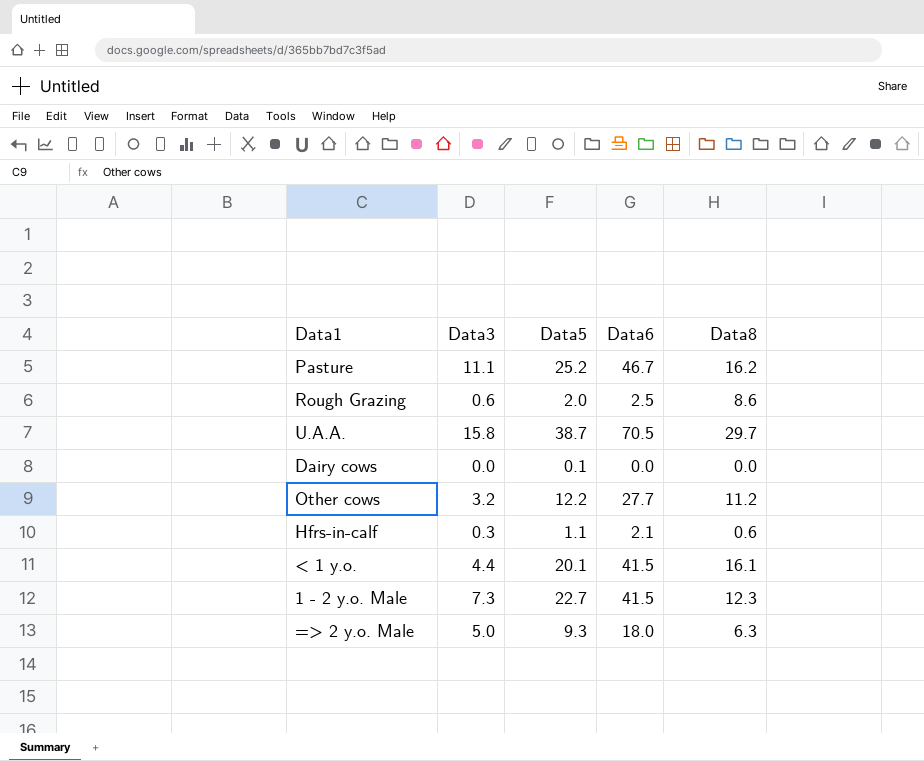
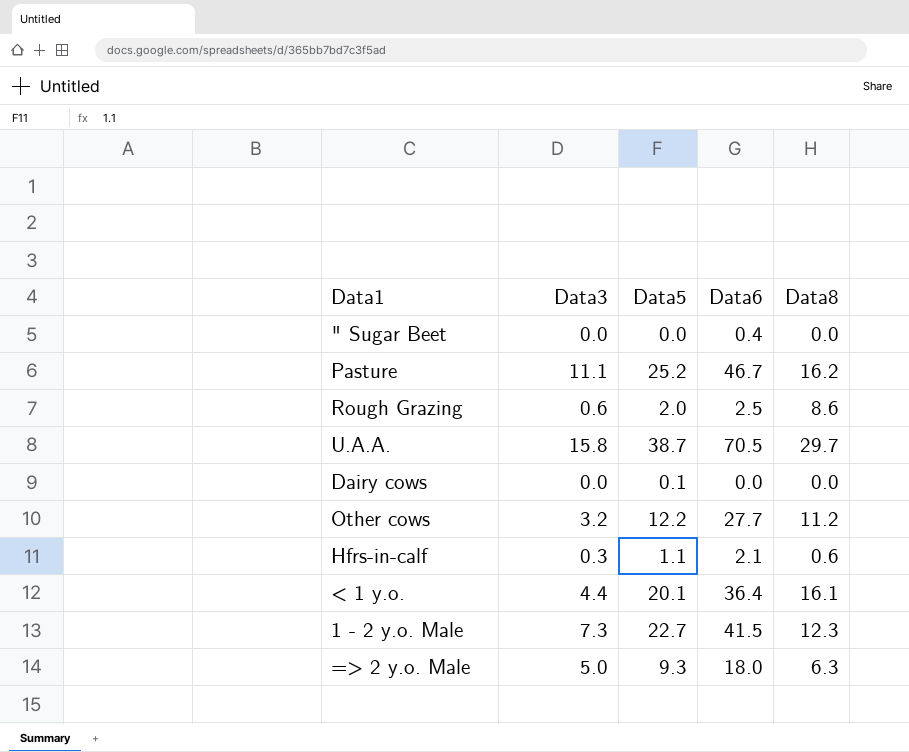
row " Sugar Beet: none -> 0.0 | 0.0 | 0.4 | 0.0
< 1 y.o. | Data6: 41.5 -> 36.4

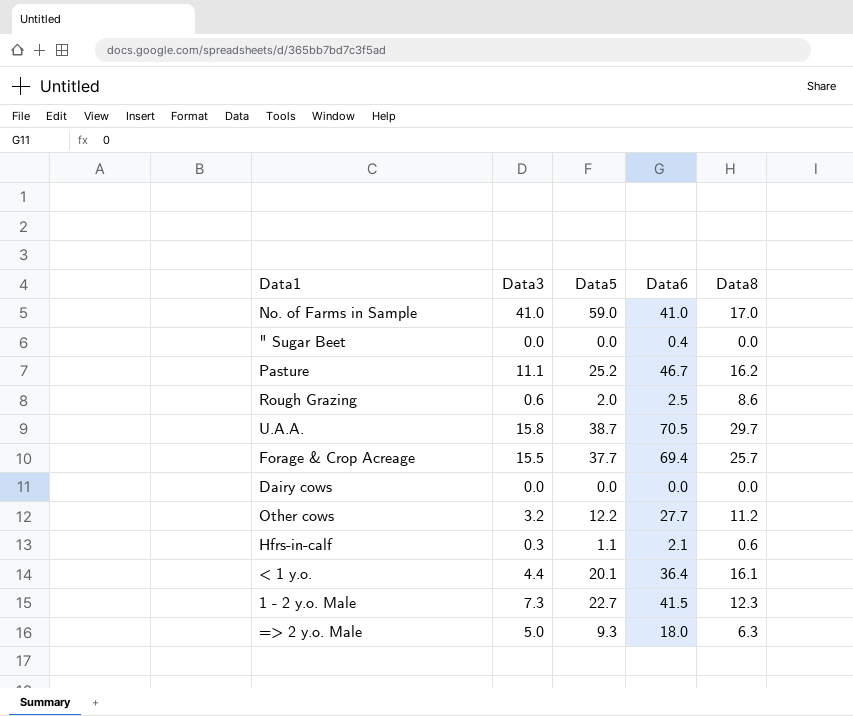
row No. of Farms in Sample: none -> 41.0 | 59.0 | 41.0 | 17.0
row Forage & Crop Acreage: none -> 15.5 | 37.7 | 69.4 | 25.7
Dairy cows | Data5: 0.1 -> 0.0

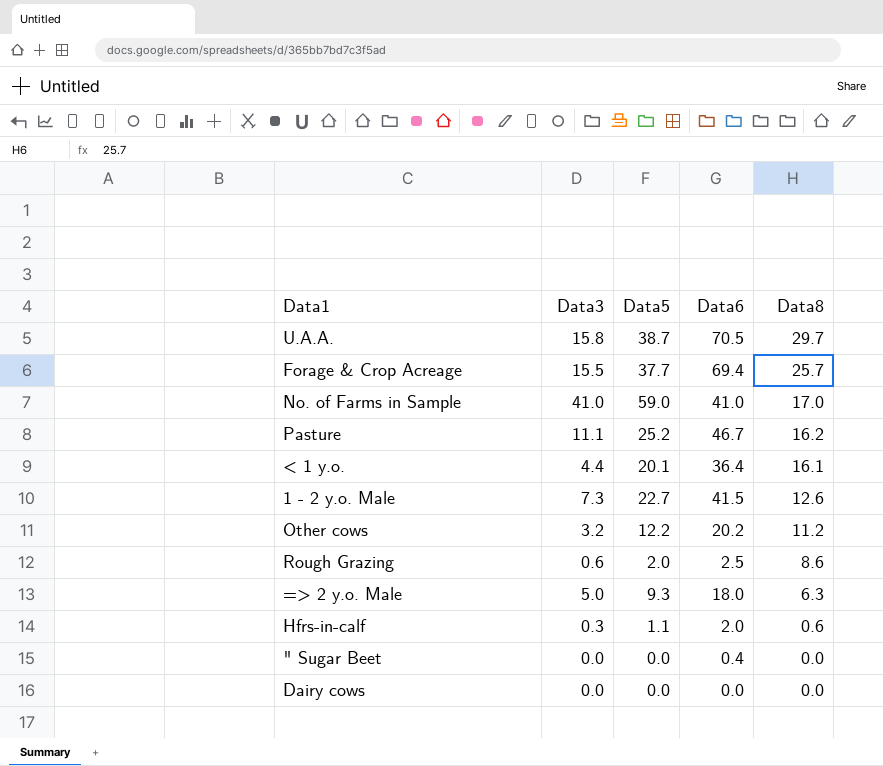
row order: none -> Data8 descending
1 - 2 y.o. Male | Data8: 12.3 -> 12.6
Other cows | Data6: 27.7 -> 20.2
Hfrs-in-calf | Data6: 2.1 -> 2.0

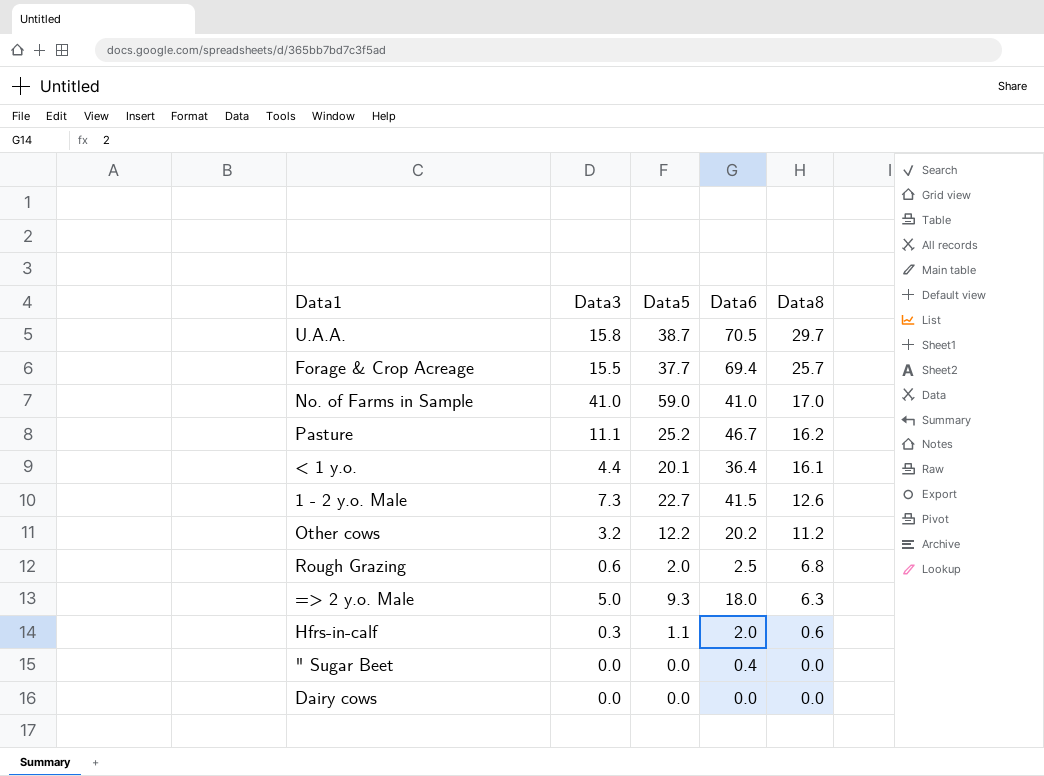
Rough Grazing | Data8: 8.6 -> 6.8

